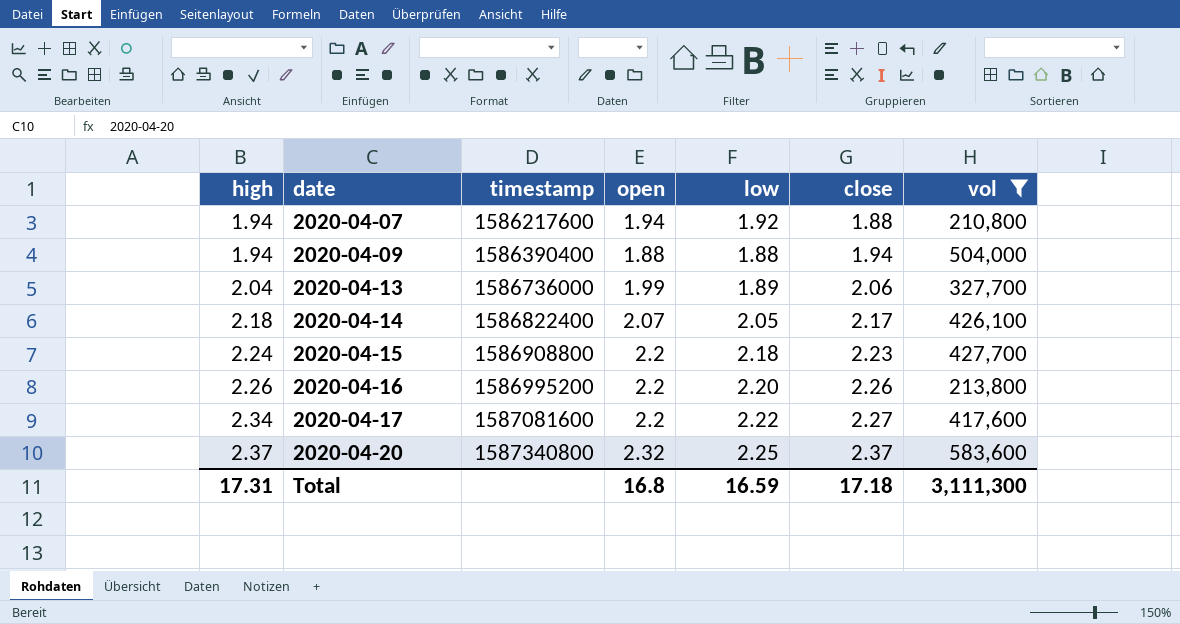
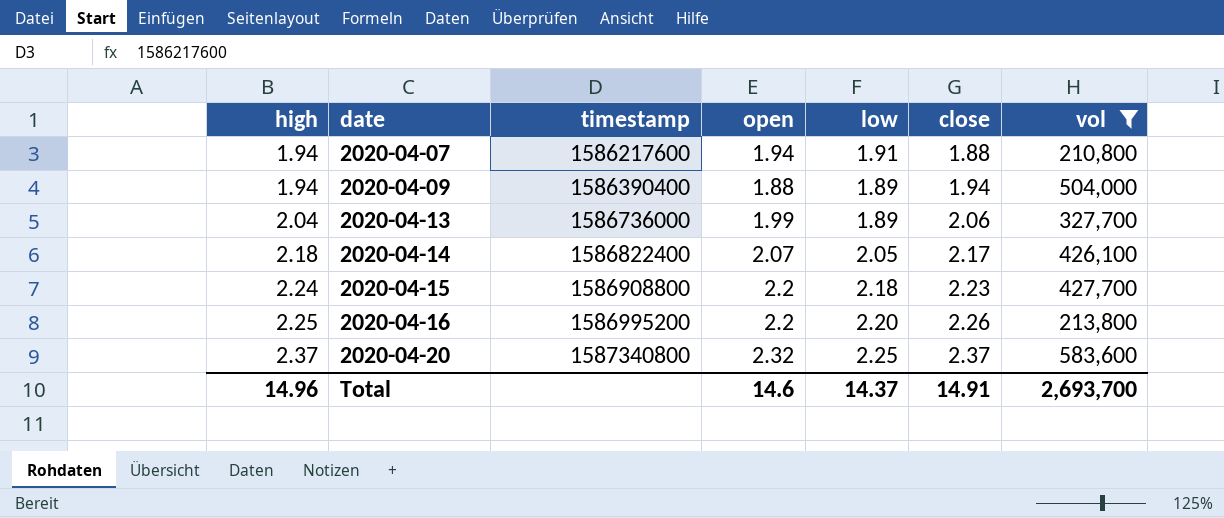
row 2020-04-17: 2.34 | 1587081600 | 2.2 | 2.22 | 2.27 | 417,600 -> none
2020-04-07 | low: 1.92 -> 1.91
2020-04-09 | low: 1.88 -> 1.89
2020-04-16 | high: 2.26 -> 2.25
Total | high: 17.31 -> 14.96
Total | open: 16.8 -> 14.6
Total | low: 16.59 -> 14.37
Total | close: 17.18 -> 14.91
Total | vol: 3,111,300 -> 2,693,700

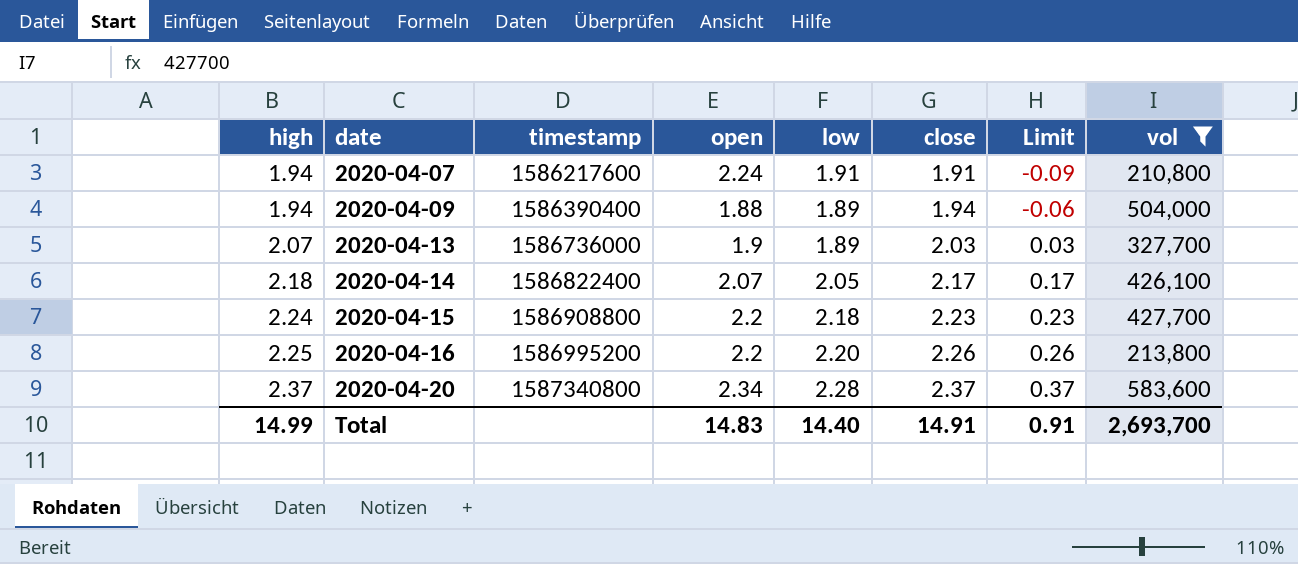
column Limit | formula: none -> [close] - 2
2020-04-07 | open: 1.94 -> 2.24
2020-04-07 | close: 1.88 -> 1.91
2020-04-13 | high: 2.04 -> 2.07
2020-04-13 | open: 1.99 -> 1.9
2020-04-13 | close: 2.06 -> 2.03
2020-04-20 | open: 2.32 -> 2.34
2020-04-20 | low: 2.25 -> 2.28
Total | high: 14.96 -> 14.99
Total | open: 14.6 -> 14.83
Total | low: 14.37 -> 14.40

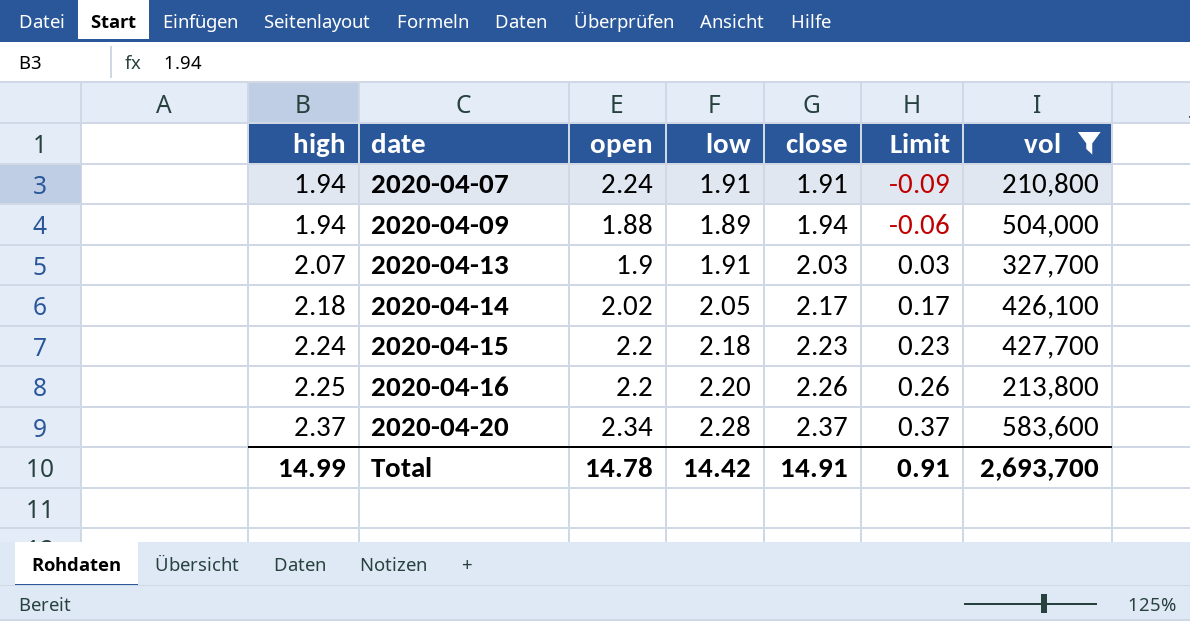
column timestamp | position: 3 -> none
2020-04-13 | low: 1.89 -> 1.91
2020-04-14 | open: 2.07 -> 2.02
Total | open: 14.83 -> 14.78
Total | low: 14.40 -> 14.42

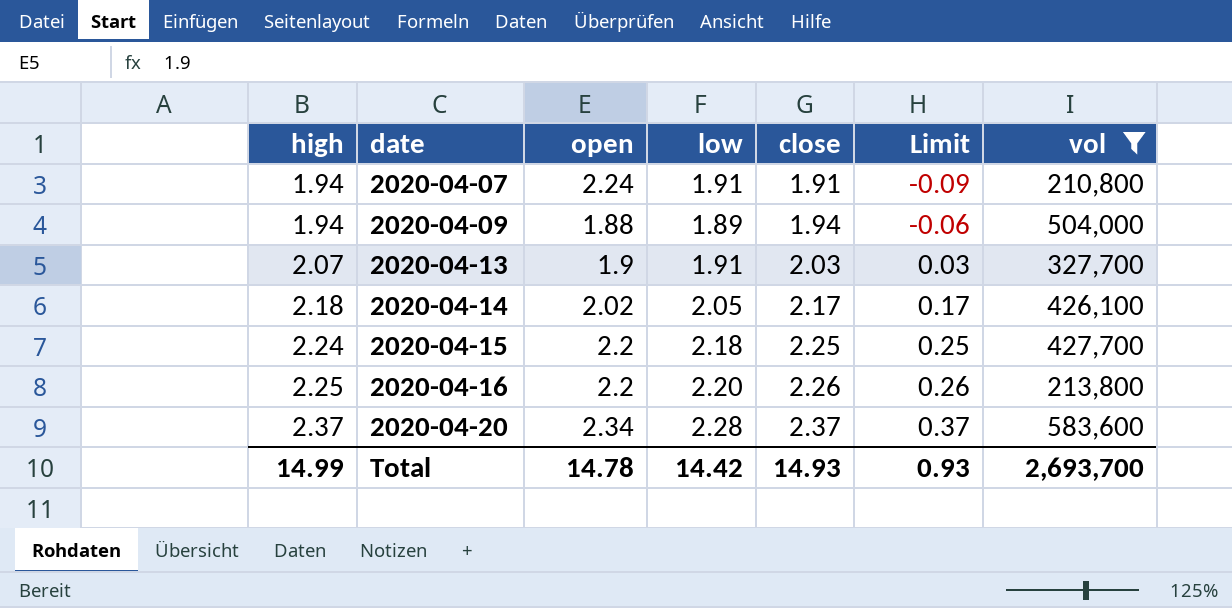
2020-04-15 | close: 2.23 -> 2.25
2020-04-15 | Limit: 0.23 -> 0.25
Total | close: 14.91 -> 14.93
Total | Limit: 0.91 -> 0.93

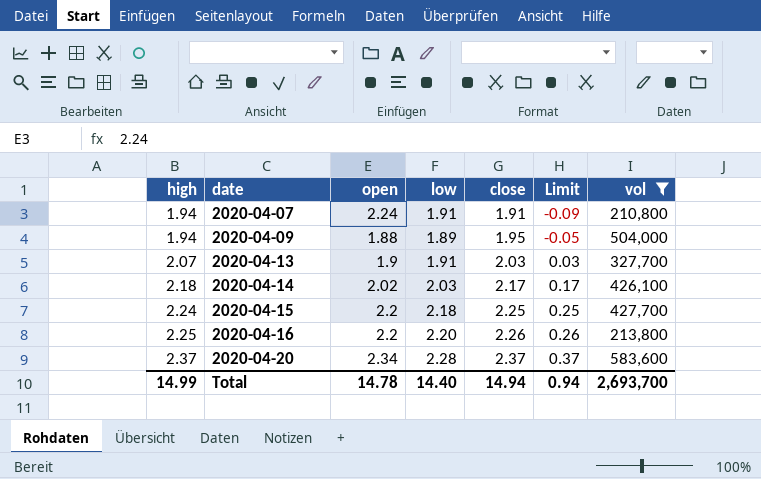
2020-04-09 | close: 1.94 -> 1.95
2020-04-09 | Limit: -0.06 -> -0.05
2020-04-14 | low: 2.05 -> 2.03
Total | low: 14.42 -> 14.40
Total | close: 14.93 -> 14.94
Total | Limit: 0.93 -> 0.94

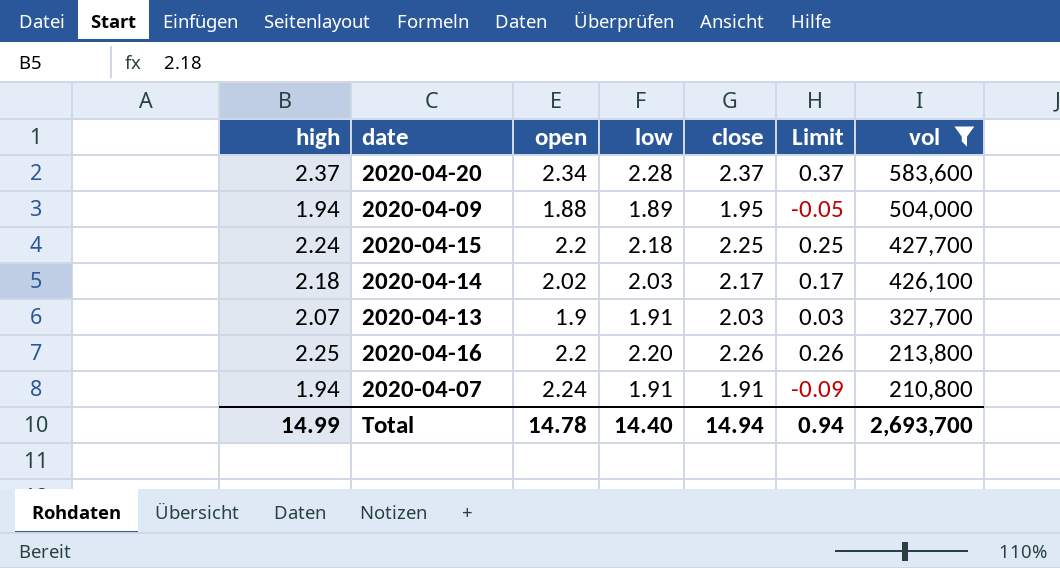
row order: high ascending -> vol descending

